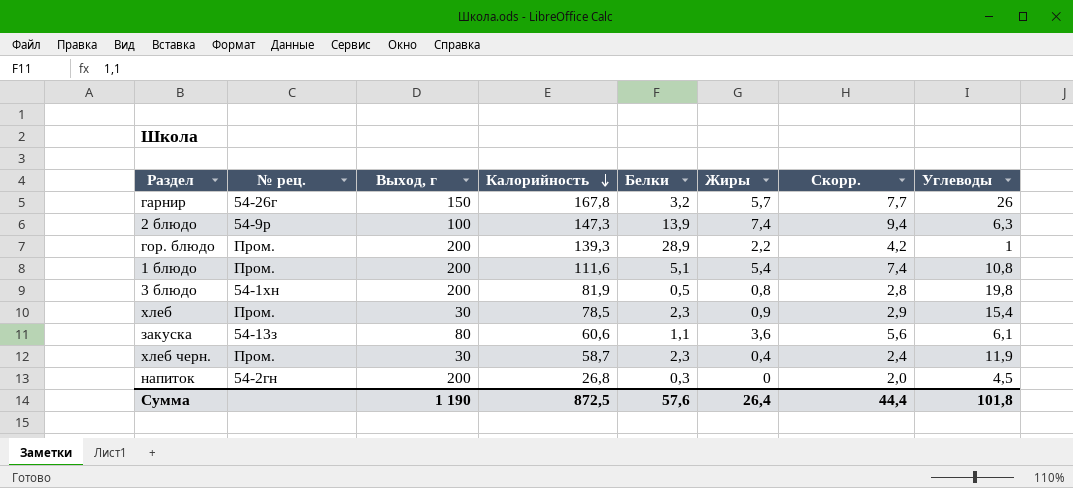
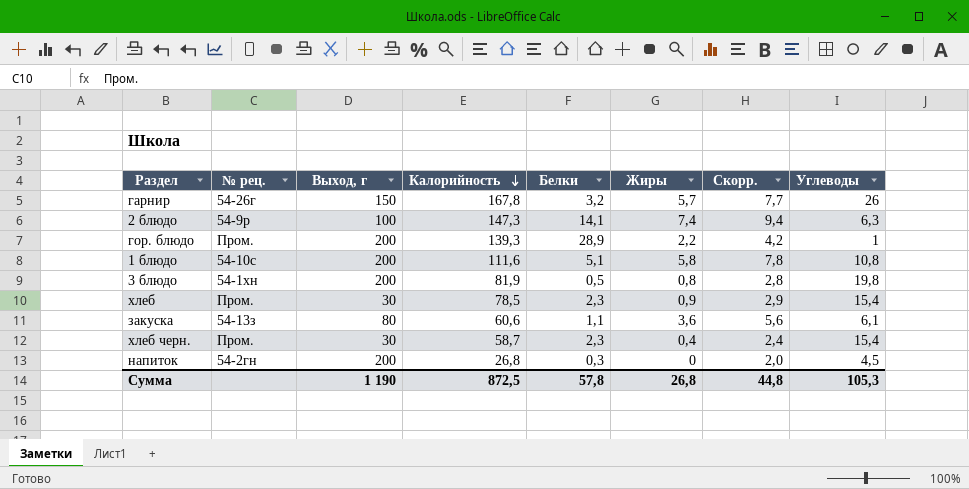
2 блюдо | Белки: 13,9 -> 14,1
1 блюдо | № рец.: Пром. -> 54-10с
1 блюдо | Жиры: 5,4 -> 5,8
1 блюдо | Скорр.: 7,4 -> 7,8
хлеб черн. | Углеводы: 11,9 -> 15,4
Сумма | Белки: 57,6 -> 57,8
Сумма | Жиры: 26,4 -> 26,8
Сумма | Скорр.: 44,4 -> 44,8
Сумма | Углеводы: 101,8 -> 105,3

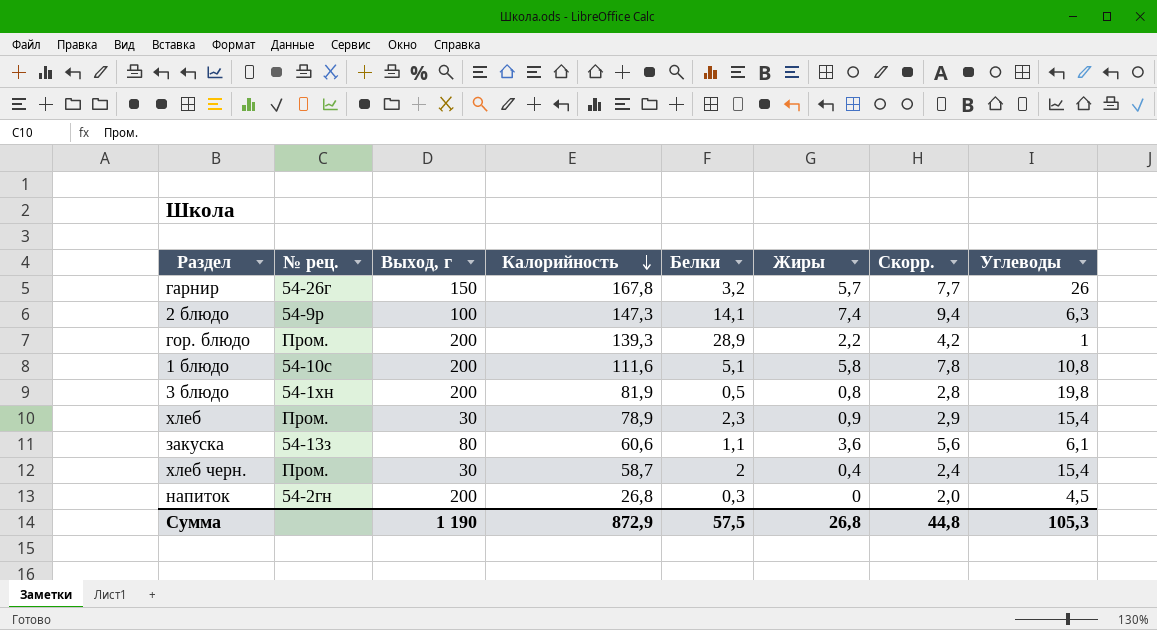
хлеб | Калорийность: 78,5 -> 78,9
хлеб черн. | Белки: 2,3 -> 2
Сумма | Калорийность: 872,5 -> 872,9
Сумма | Белки: 57,8 -> 57,5

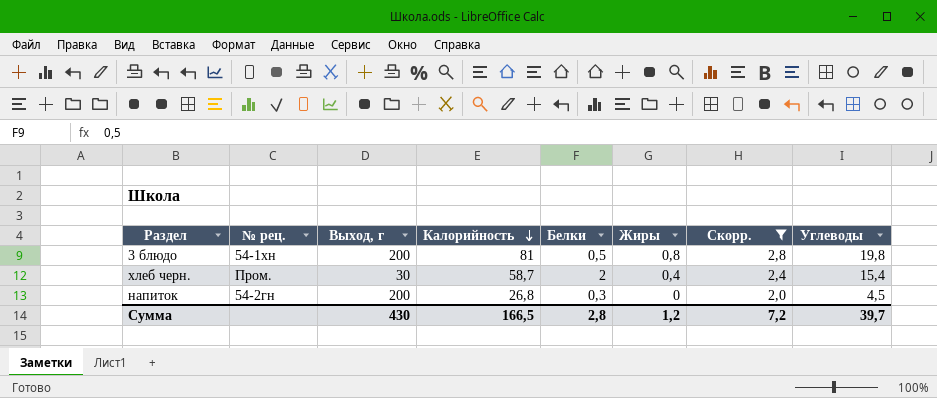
filter: none -> Скорр. <= 2,8
3 блюдо | Калорийность: 81,9 -> 81
Сумма | Выход, г: 1 190 -> 430
Сумма | Калорийность: 872,9 -> 166,5
Сумма | Белки: 57,5 -> 2,8
Сумма | Жиры: 26,8 -> 1,2
Сумма | Скорр.: 44,8 -> 7,2
Сумма | Углеводы: 105,3 -> 39,7

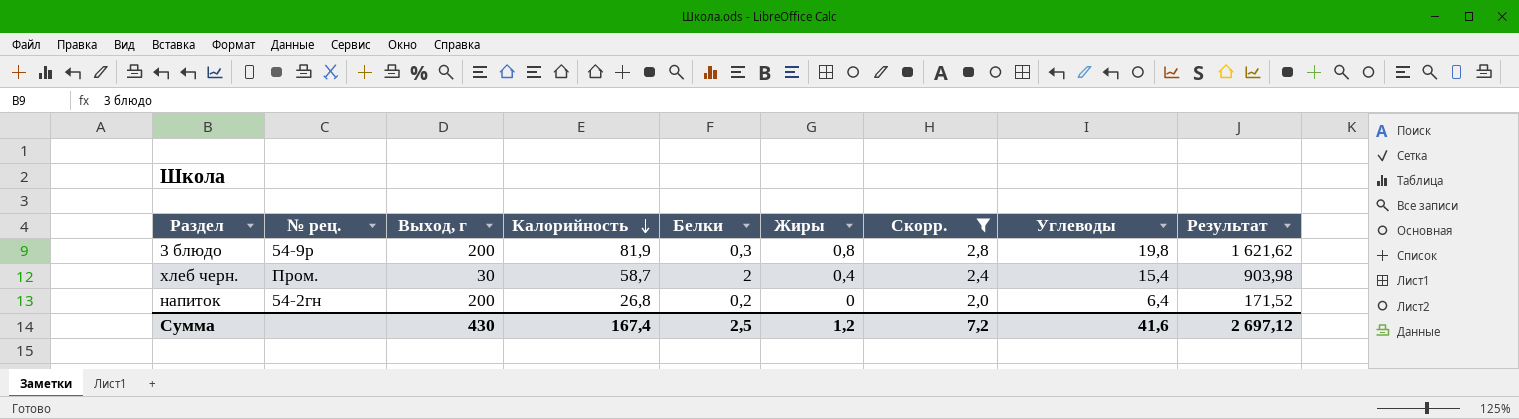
column Результат | formula: none -> [Калорийность] * [Углеводы]
3 блюдо | № рец.: 54-1хн -> 54-9р
3 блюдо | Калорийность: 81 -> 81,9
3 блюдо | Белки: 0,5 -> 0,3
напиток | Белки: 0,3 -> 0,2
напиток | Углеводы: 4,5 -> 6,4
Сумма | Калорийность: 166,5 -> 167,4
Сумма | Белки: 2,8 -> 2,5
Сумма | Углеводы: 39,7 -> 41,6

